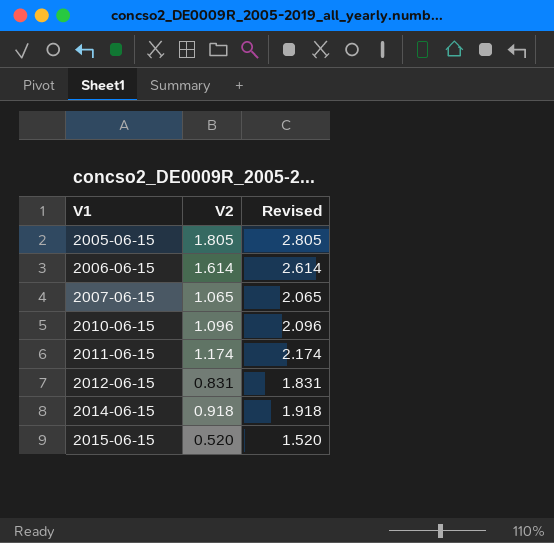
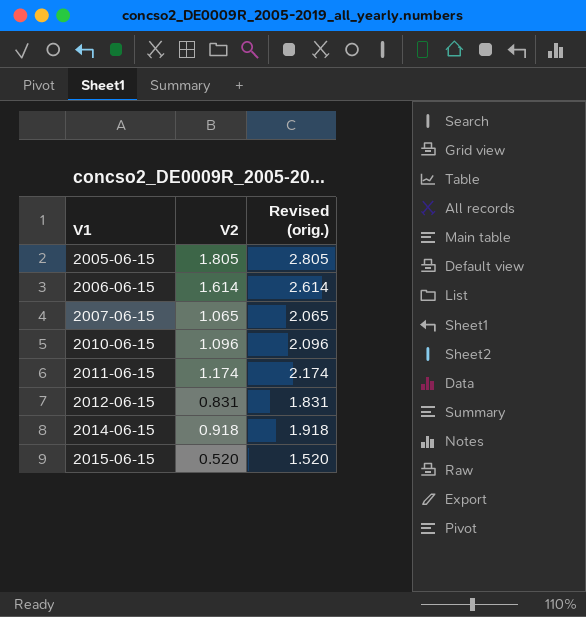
column name: Revised -> Revised (orig.)

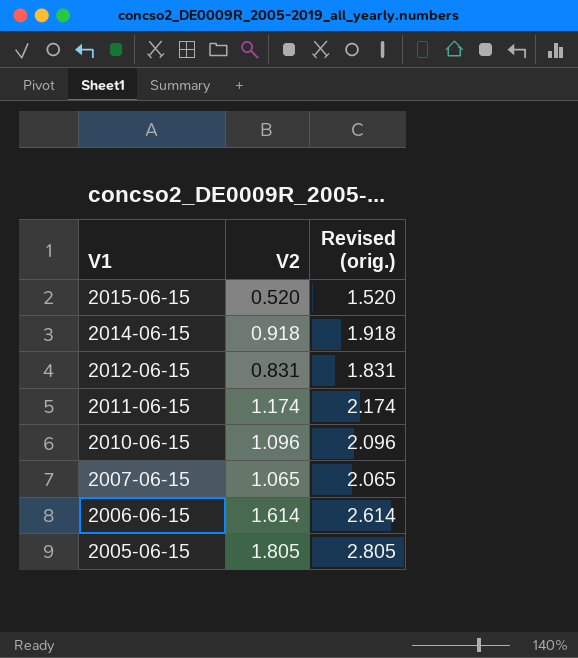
row order: V1 ascending -> V1 descending

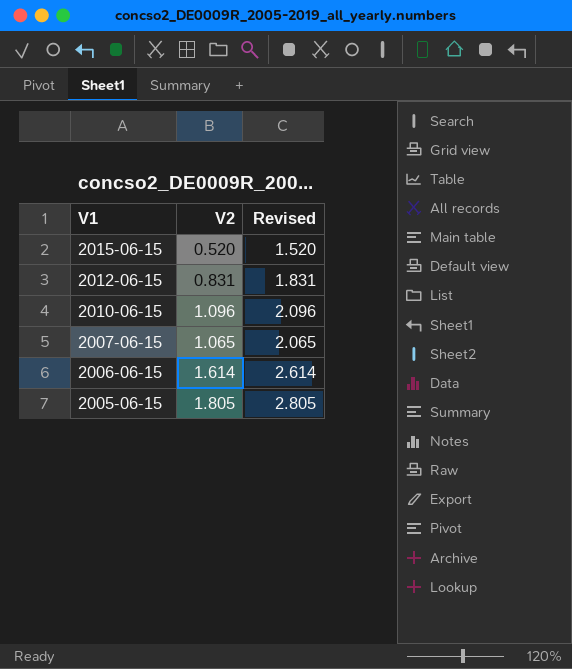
column name: Revised (orig.) -> Revised
row 2014-06-15: 0.918 | 1.918 -> none
row 2011-06-15: 1.174 | 2.174 -> none

